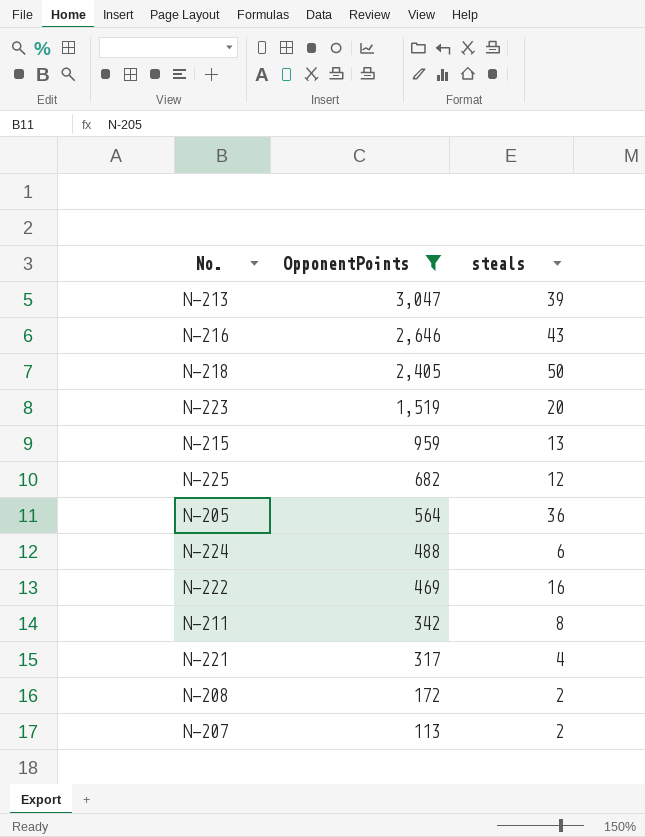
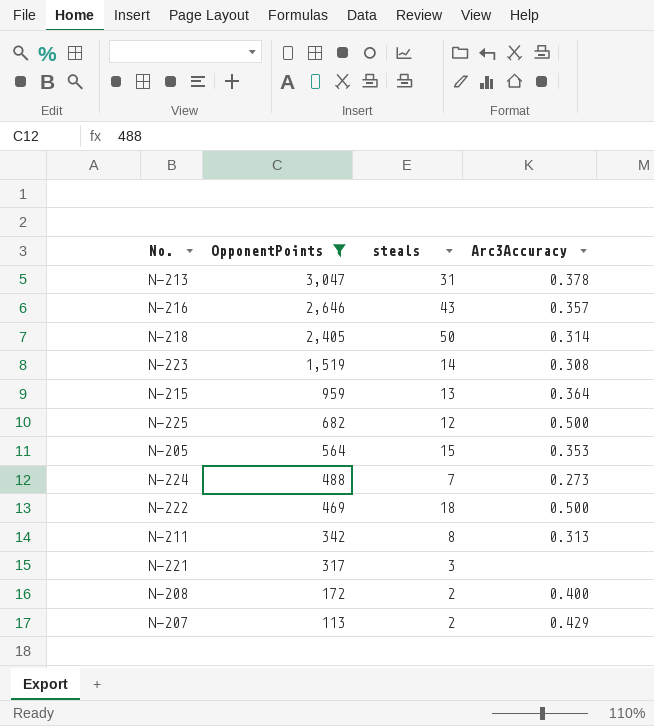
column Arc3Accuracy | position: none -> 4
N-213 | steals: 39 -> 31
N-223 | steals: 20 -> 14
N-205 | steals: 36 -> 15
N-224 | steals: 6 -> 7
N-222 | steals: 16 -> 18
N-221 | steals: 4 -> 3

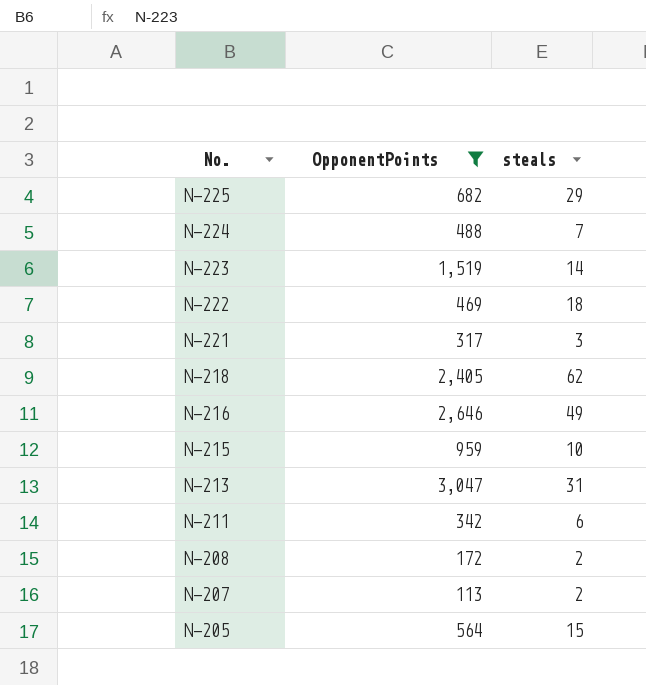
row order: OpponentPoints descending -> No. descending
column Arc3Accuracy | position: 4 -> none
N-225 | steals: 12 -> 29
N-218 | steals: 50 -> 62
N-216 | steals: 43 -> 49
N-215 | steals: 13 -> 10
N-211 | steals: 8 -> 6

